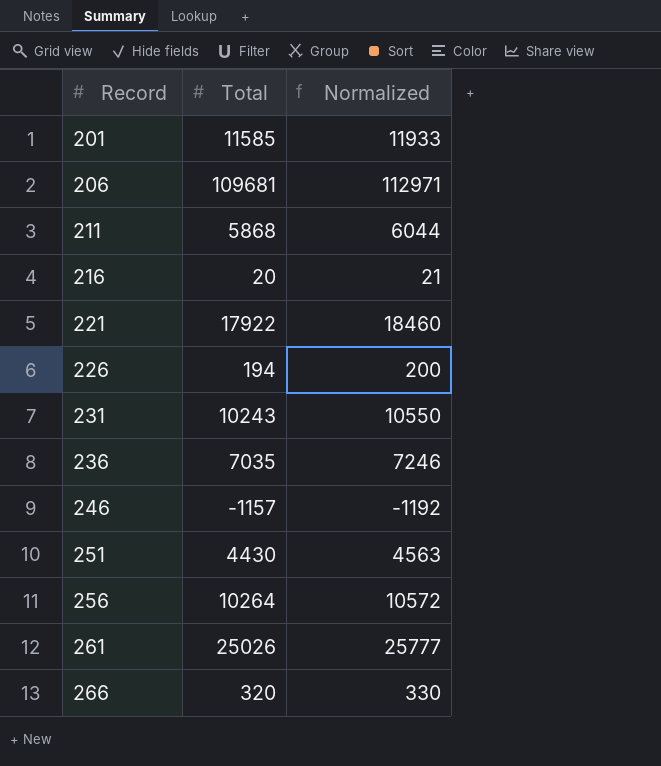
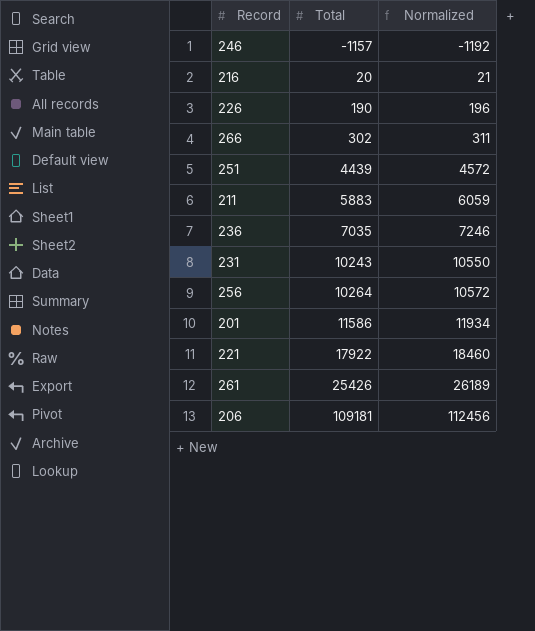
row order: Record ascending -> Total ascending
226 | Total: 194 -> 190
226 | Normalized: 200 -> 196
266 | Total: 320 -> 302
266 | Normalized: 330 -> 311
251 | Total: 4430 -> 4439
251 | Normalized: 4563 -> 4572
211 | Total: 5868 -> 5883
211 | Normalized: 6044 -> 6059
201 | Total: 11585 -> 11586
201 | Normalized: 11933 -> 11934
261 | Total: 25026 -> 25426
261 | Normalized: 25777 -> 26189
206 | Total: 109681 -> 109181
206 | Normalized: 112971 -> 112456

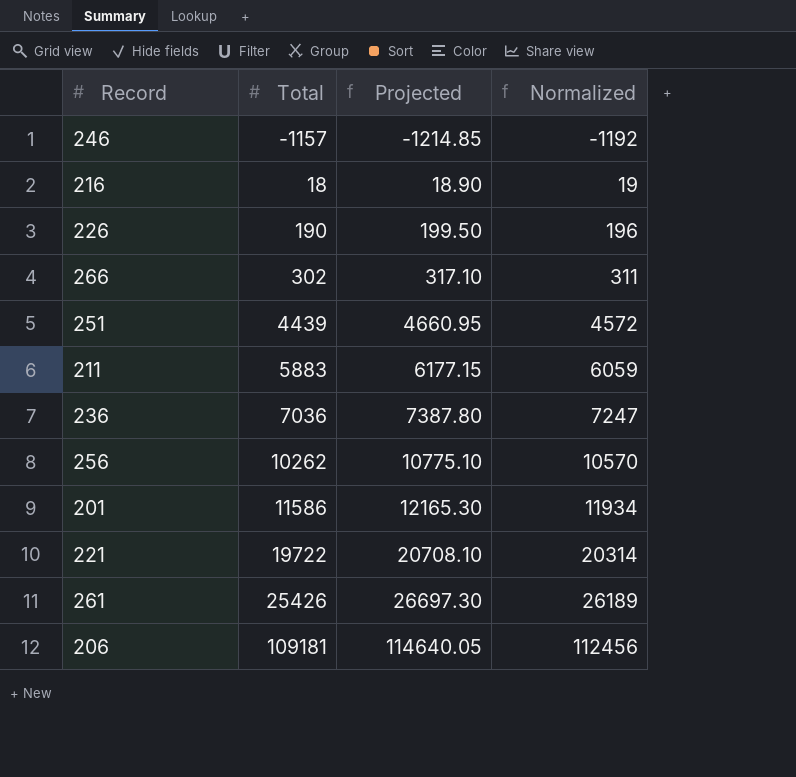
column Projected | formula: none -> [Total] * 1.05
row 231: 10243 | 10550 -> none
216 | Total: 20 -> 18
216 | Normalized: 21 -> 19
236 | Total: 7035 -> 7036
236 | Normalized: 7246 -> 7247
256 | Total: 10264 -> 10262
256 | Normalized: 10572 -> 10570
221 | Total: 17922 -> 19722
221 | Normalized: 18460 -> 20314

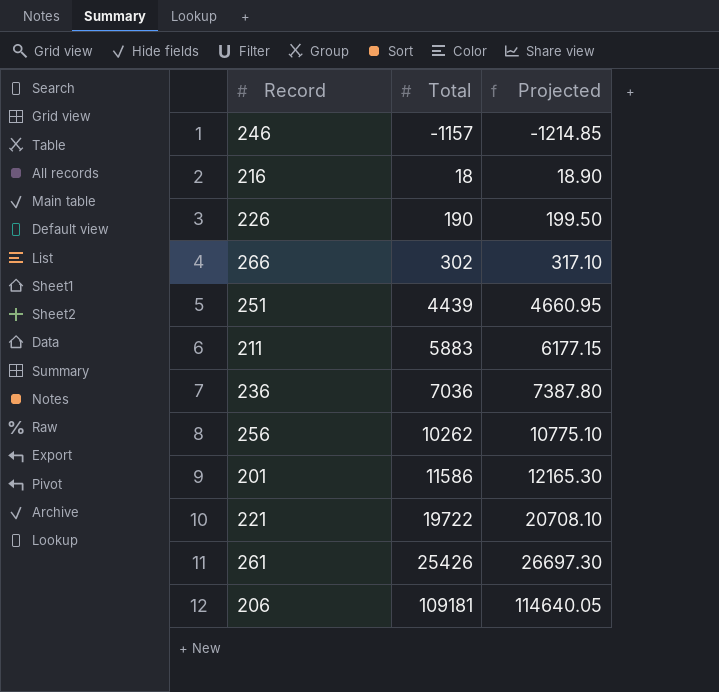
column Normalized | formula: [Total] * 1.03 -> none

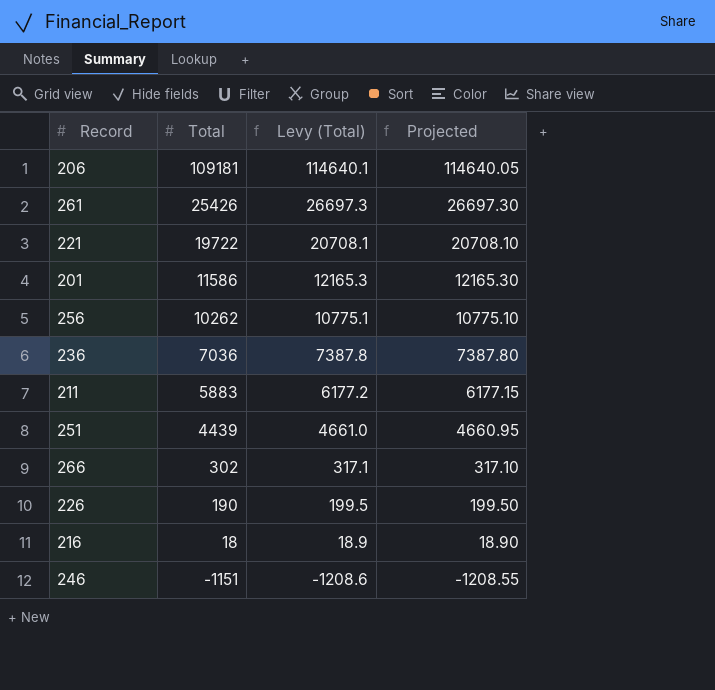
row order: Total ascending -> Total descending
column Levy (Total) | formula: none -> [Total] * 1.05
246 | Total: -1157 -> -1151
246 | Projected: -1214.85 -> -1208.55

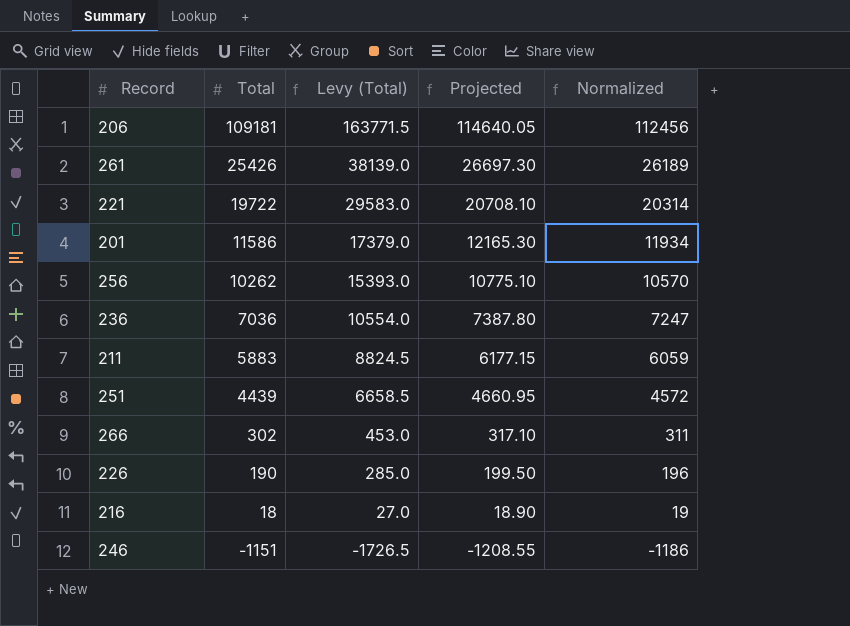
column Levy (Total) | formula: [Total] * 1.05 -> [Total] * 1.5
column Normalized | formula: none -> [Total] * 1.03

